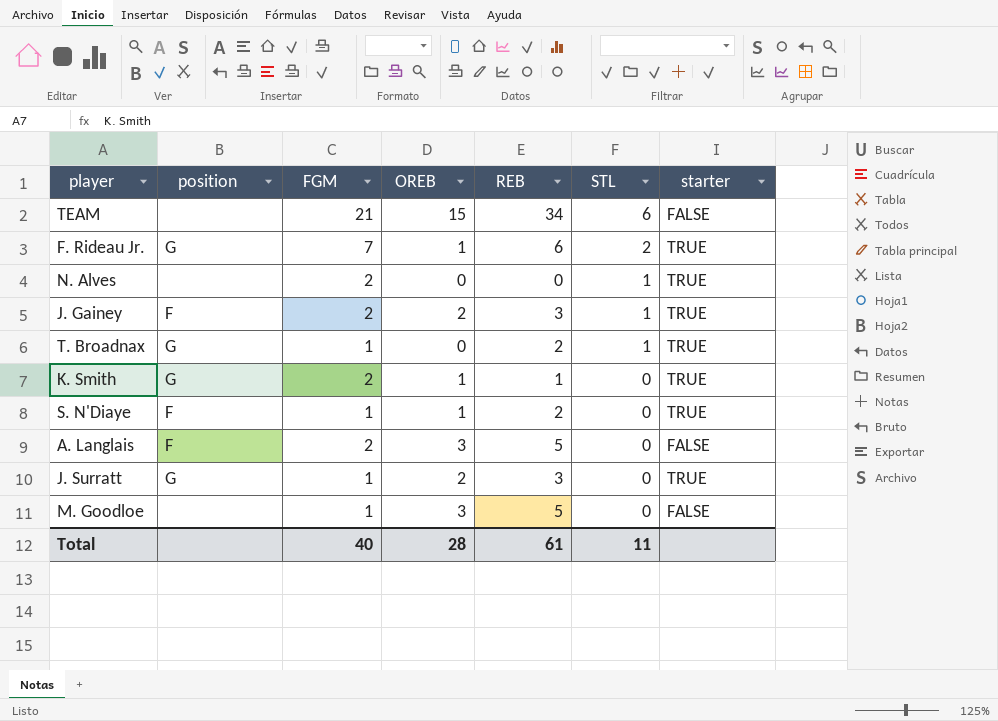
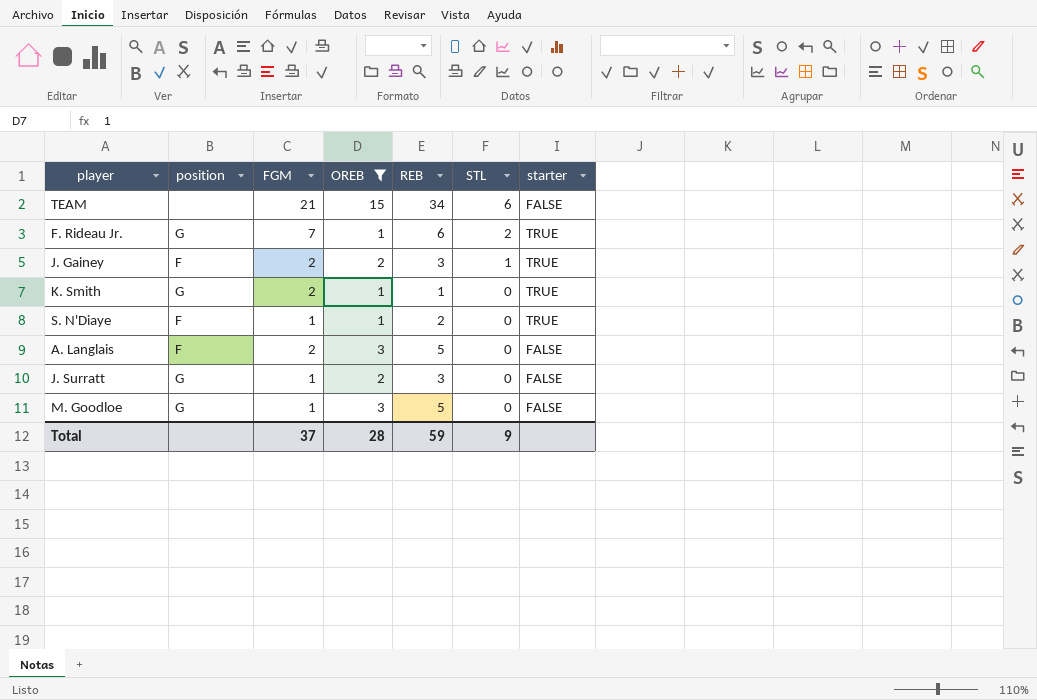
filter: none -> OREB != 0
J. Surratt | starter: TRUE -> FALSE
M. Goodloe | position: none -> G
Total | FGM: 40 -> 37
Total | REB: 61 -> 59
Total | STL: 11 -> 9

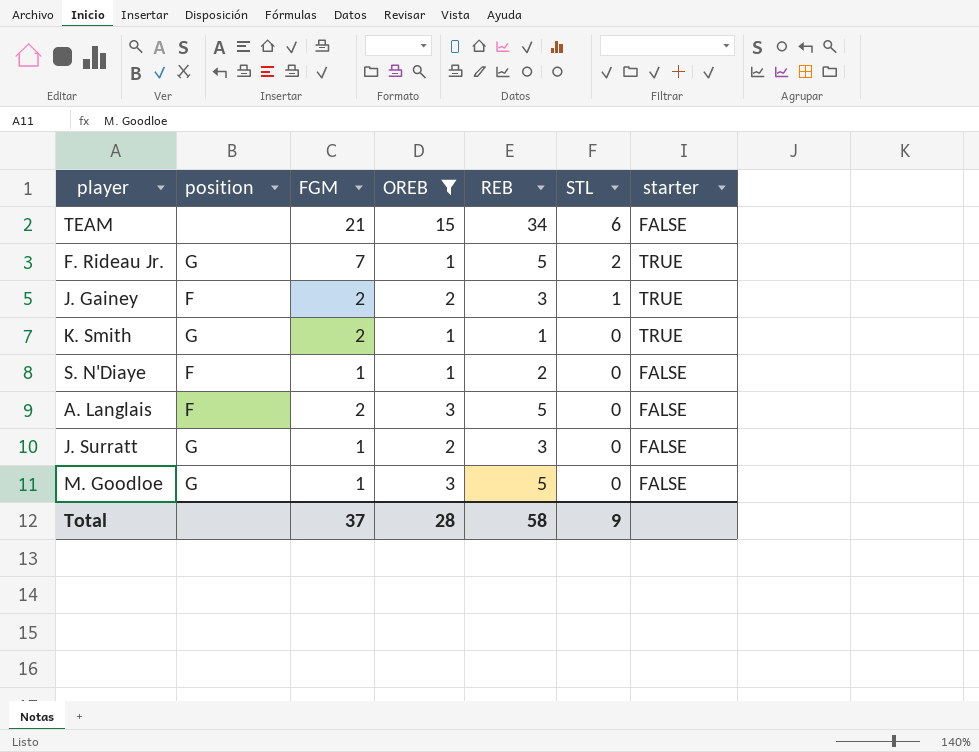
F. Rideau Jr. | REB: 6 -> 5
S. N'Diaye | starter: TRUE -> FALSE
Total | REB: 59 -> 58

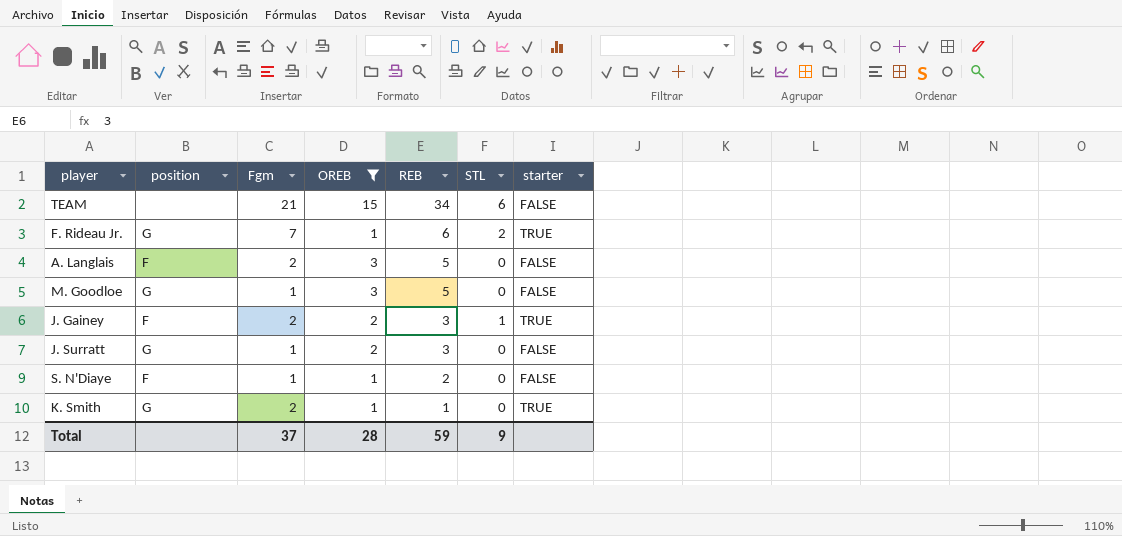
row order: STL descending -> REB descending
column name: FGM -> Fgm
F. Rideau Jr. | REB: 5 -> 6
Total | REB: 58 -> 59

